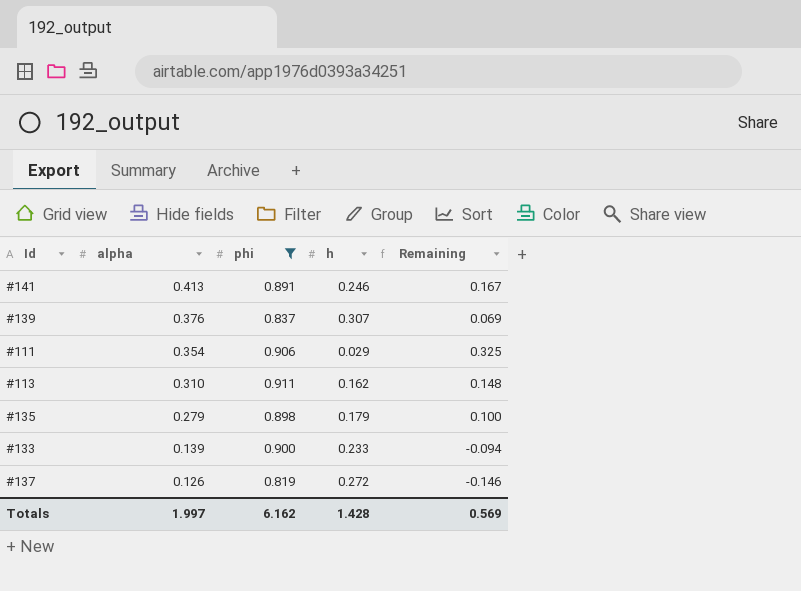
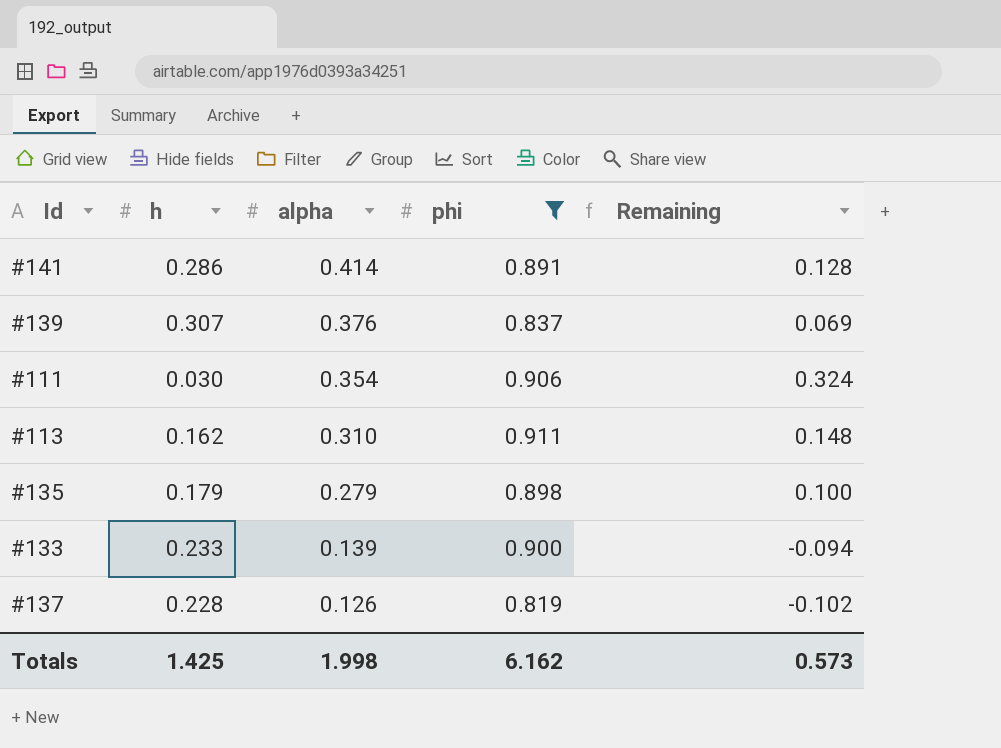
column h | position: 4 -> 2
#141 | h: 0.246 -> 0.286
#141 | alpha: 0.413 -> 0.414
#141 | Remaining: 0.167 -> 0.128
#111 | h: 0.029 -> 0.030
#111 | Remaining: 0.325 -> 0.324
#137 | h: 0.272 -> 0.228
#137 | Remaining: -0.146 -> -0.102
Totals | h: 1.428 -> 1.425
Totals | alpha: 1.997 -> 1.998
Totals | Remaining: 0.569 -> 0.573

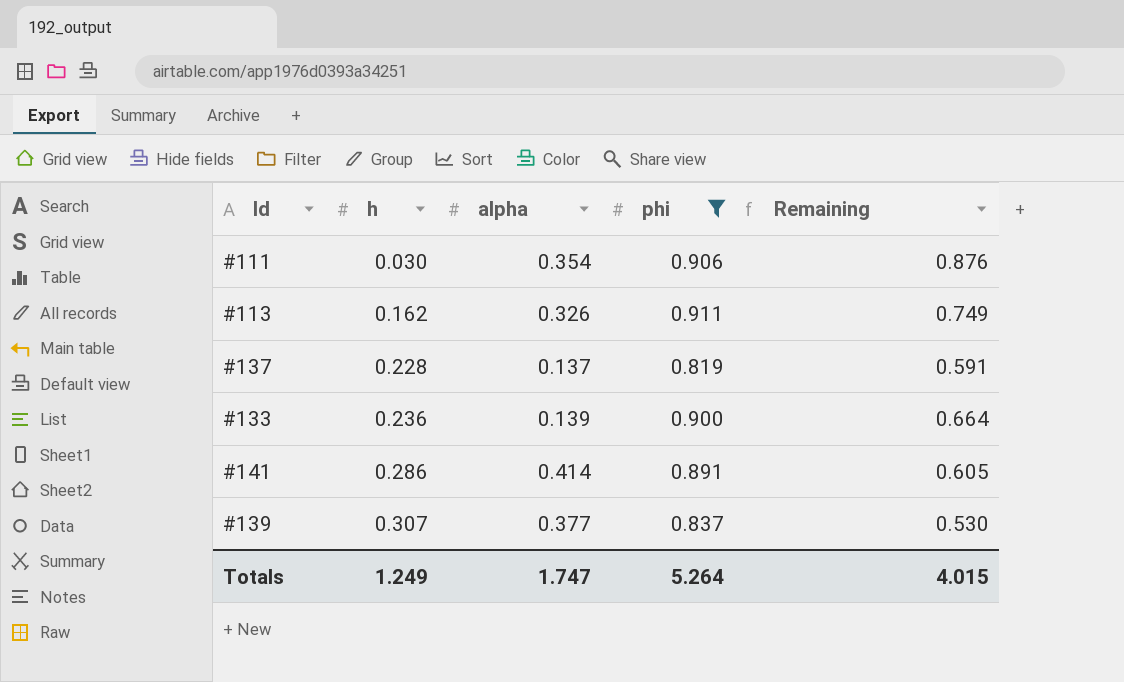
row order: alpha descending -> h ascending
column Remaining | formula: [alpha] - [h] -> [phi] - [h]
row #135: 0.179 | 0.279 | 0.898 | 0.100 -> none
#113 | alpha: 0.310 -> 0.326
#137 | alpha: 0.126 -> 0.137
#133 | h: 0.233 -> 0.236
#139 | alpha: 0.376 -> 0.377
Totals | h: 1.425 -> 1.249
Totals | alpha: 1.998 -> 1.747
Totals | phi: 6.162 -> 5.264
Totals | Remaining: 0.573 -> 4.015

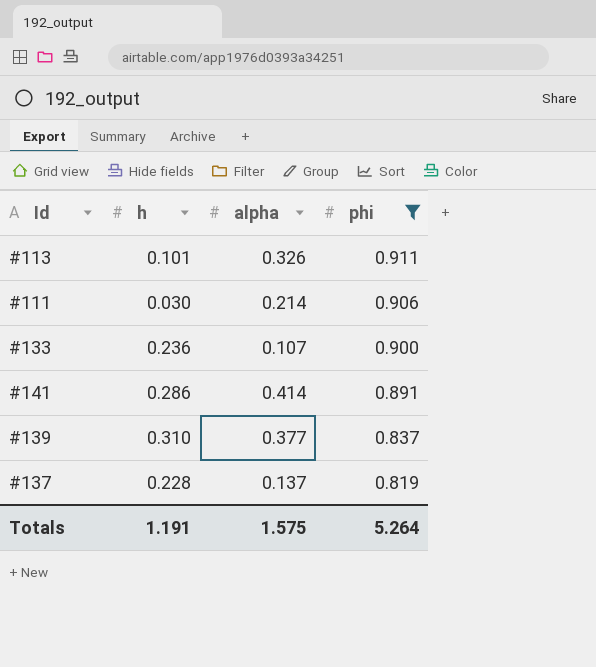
row order: h ascending -> phi descending
column Remaining | formula: [phi] - [h] -> none
#113 | h: 0.162 -> 0.101
#111 | alpha: 0.354 -> 0.214
#133 | alpha: 0.139 -> 0.107
#139 | h: 0.307 -> 0.310
Totals | h: 1.249 -> 1.191
Totals | alpha: 1.747 -> 1.575

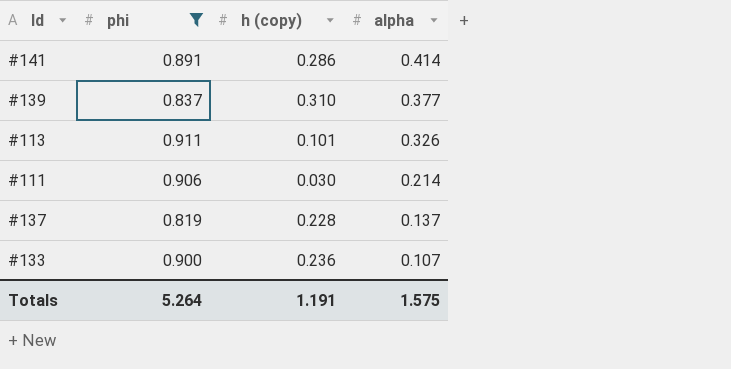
row order: phi descending -> alpha descending
column phi | position: 4 -> 2
column name: h -> h (copy)

